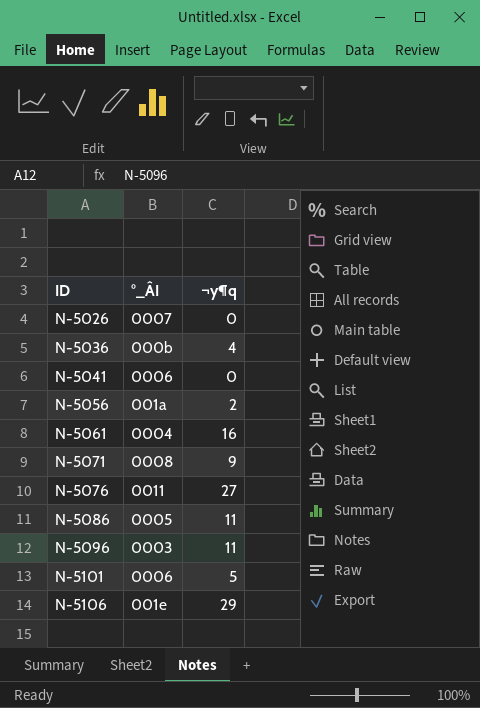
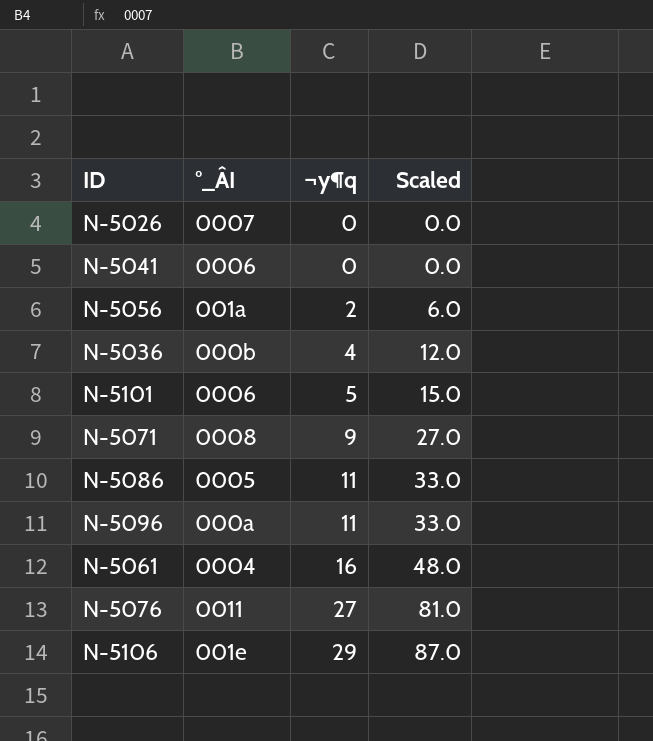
row order: ID ascending -> ¬y¶q ascending
column Scaled | formula: none -> [¬y¶q] * 3
N-5096 | °_ÂI: 0003 -> 000a

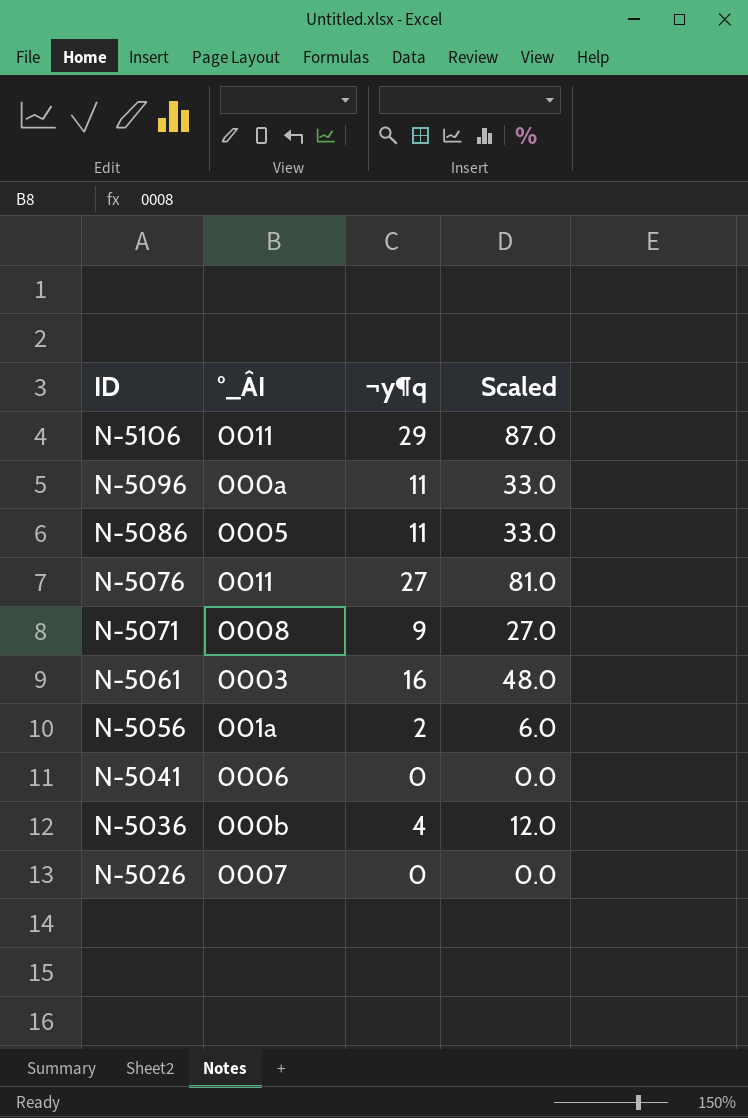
row order: ¬y¶q ascending -> ID descending
row N-5101: 0006 | 5 | 15.0 -> none
N-5106 | °_ÂI: 001e -> 0011
N-5061 | °_ÂI: 0004 -> 0003

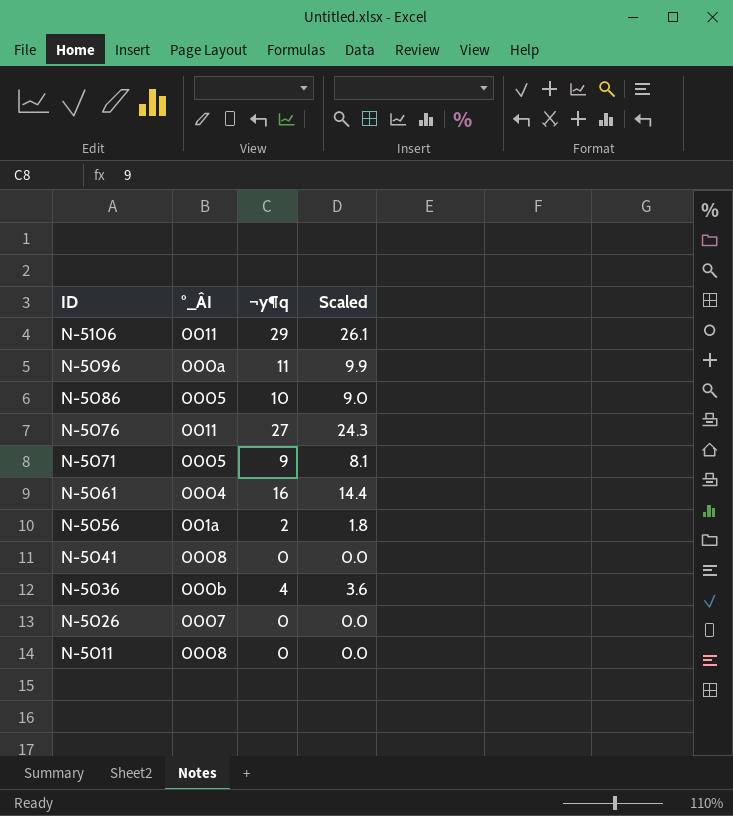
column Scaled | formula: [¬y¶q] * 3 -> [¬y¶q] * 0.9
N-5086 | ¬y¶q: 11 -> 10
N-5071 | °_ÂI: 0008 -> 0005
N-5061 | °_ÂI: 0003 -> 0004
N-5041 | °_ÂI: 0006 -> 0008
row N-5011: none -> 0008 | 0 | 0.0

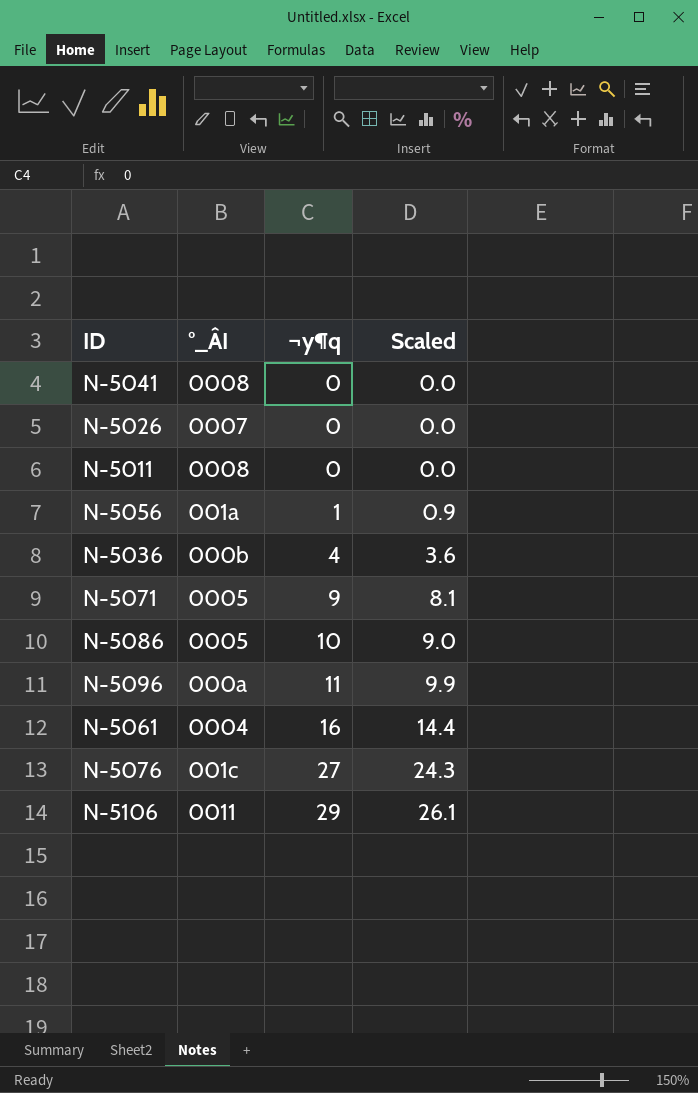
row order: ID descending -> ¬y¶q ascending
N-5056 | ¬y¶q: 2 -> 1
N-5056 | Scaled: 1.8 -> 0.9
N-5076 | °_ÂI: 0011 -> 001c

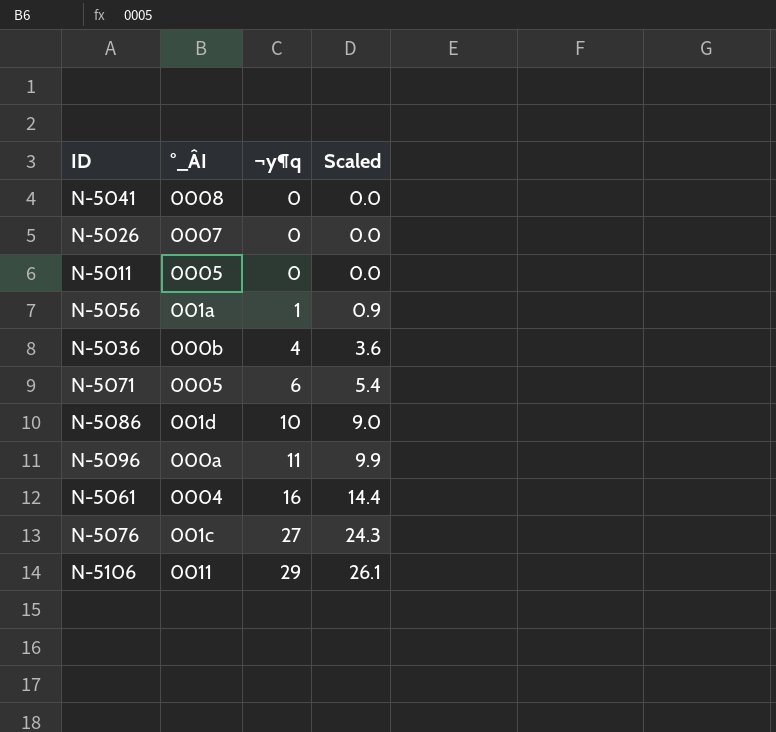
N-5011 | °_ÂI: 0008 -> 0005
N-5071 | ¬y¶q: 9 -> 6
N-5071 | Scaled: 8.1 -> 5.4
N-5086 | °_ÂI: 0005 -> 001d

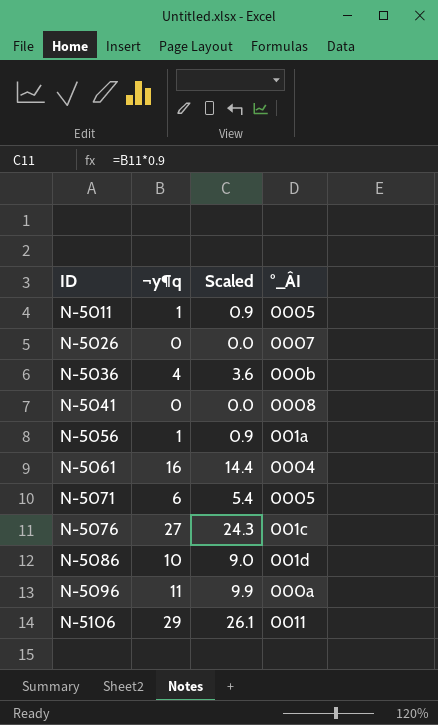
row order: ¬y¶q ascending -> ID ascending
column °_ÂI | position: 2 -> 4
N-5011 | ¬y¶q: 0 -> 1
N-5011 | Scaled: 0.0 -> 0.9

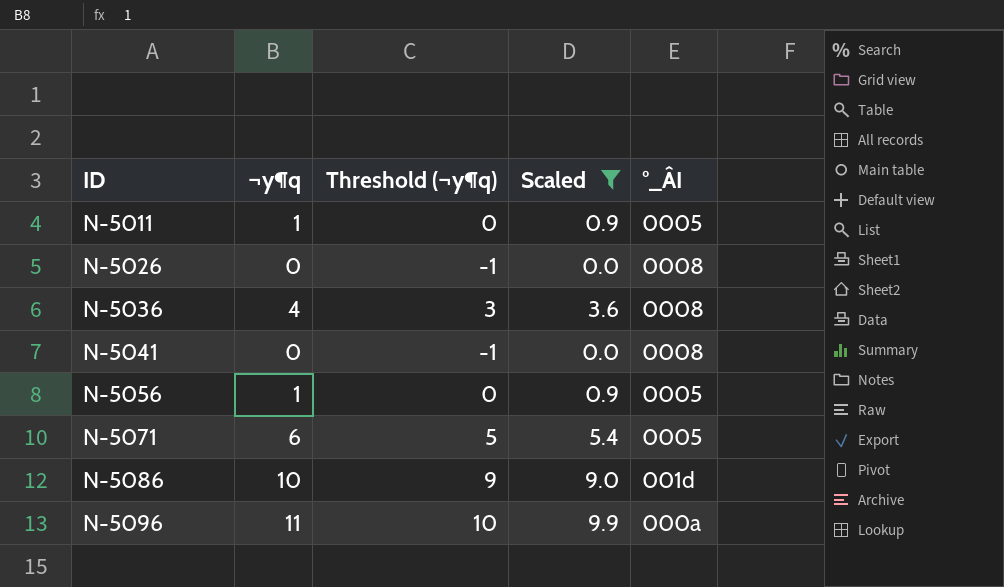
filter: none -> Scaled <= 9.9
column Threshold (¬y¶q) | formula: none -> [¬y¶q] - 1
N-5026 | °_ÂI: 0007 -> 0008
N-5036 | °_ÂI: 000b -> 0008
N-5056 | °_ÂI: 001a -> 0005

